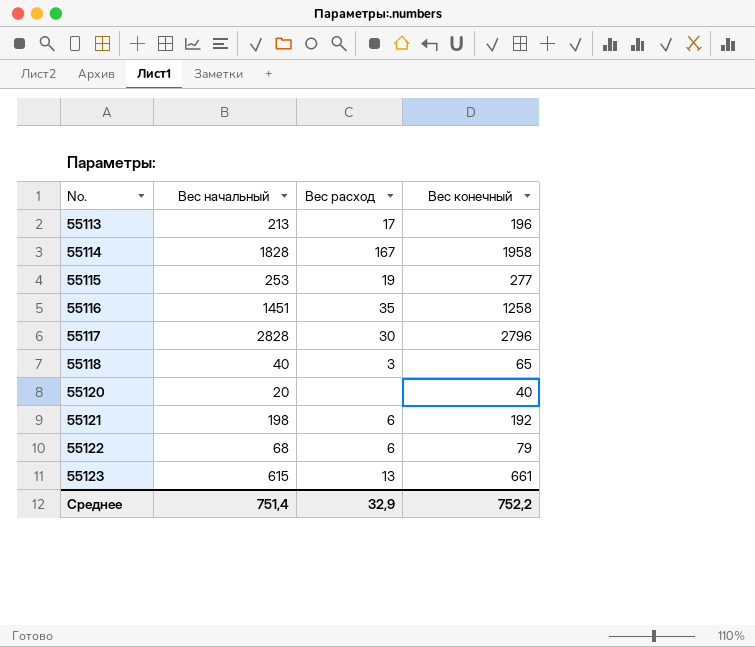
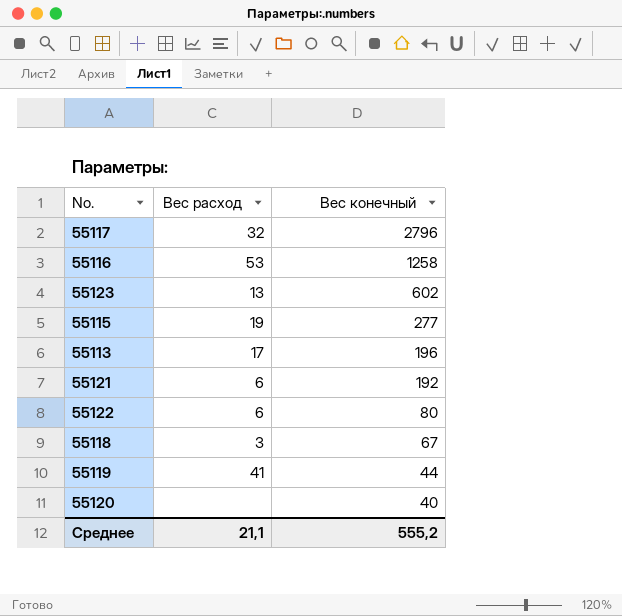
row order: No. ascending -> Вес конечный descending
column Вес начальный | position: 2 -> none
row 55114: 1828 | 167 | 1958 -> none
55117 | Вес расход: 30 -> 32
55116 | Вес расход: 35 -> 53
55123 | Вес конечный: 661 -> 602
55122 | Вес конечный: 79 -> 80
55118 | Вес конечный: 65 -> 67
row 55119: none -> 41 | 44
Среднее | Вес расход: 32,9 -> 21,1
Среднее | Вес конечный: 752,2 -> 555,2

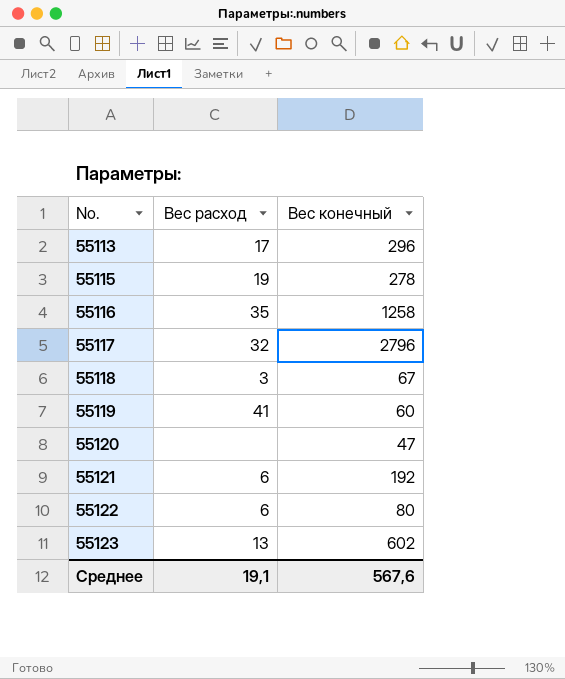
row order: Вес конечный descending -> No. ascending
55113 | Вес конечный: 196 -> 296
55115 | Вес конечный: 277 -> 278
55116 | Вес расход: 53 -> 35
55119 | Вес конечный: 44 -> 60
55120 | Вес конечный: 40 -> 47
Среднее | Вес расход: 21,1 -> 19,1
Среднее | Вес конечный: 555,2 -> 567,6

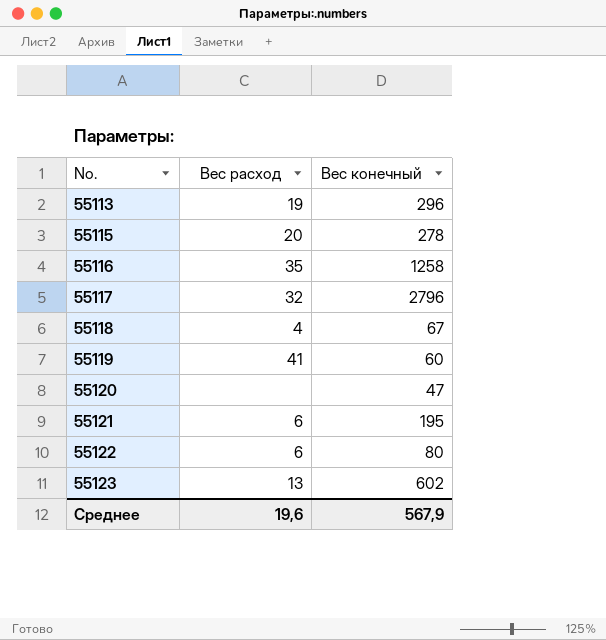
55113 | Вес расход: 17 -> 19
55115 | Вес расход: 19 -> 20
55118 | Вес расход: 3 -> 4
55121 | Вес конечный: 192 -> 195
Среднее | Вес расход: 19,1 -> 19,6
Среднее | Вес конечный: 567,6 -> 567,9

